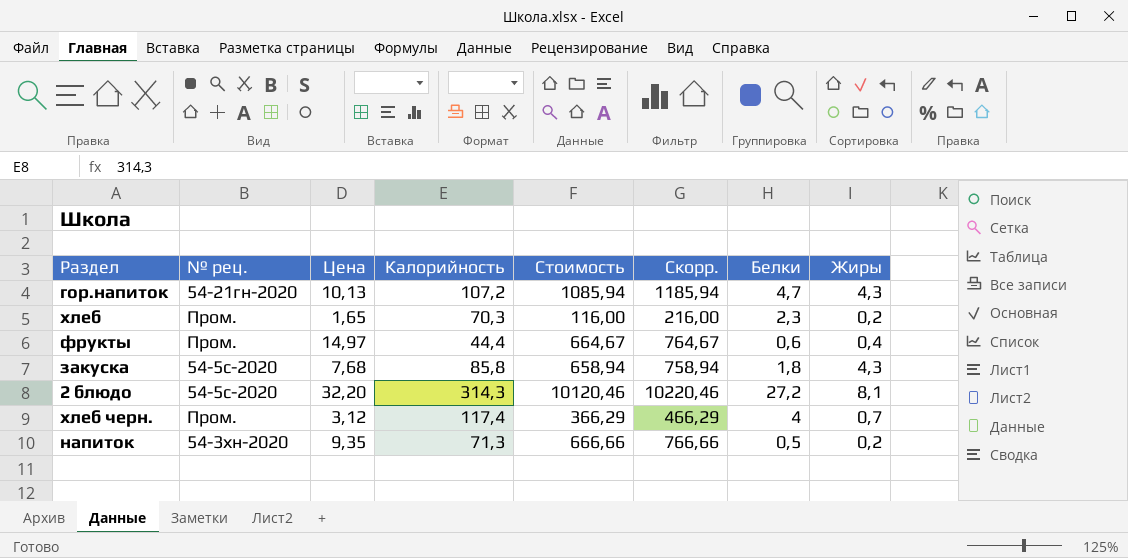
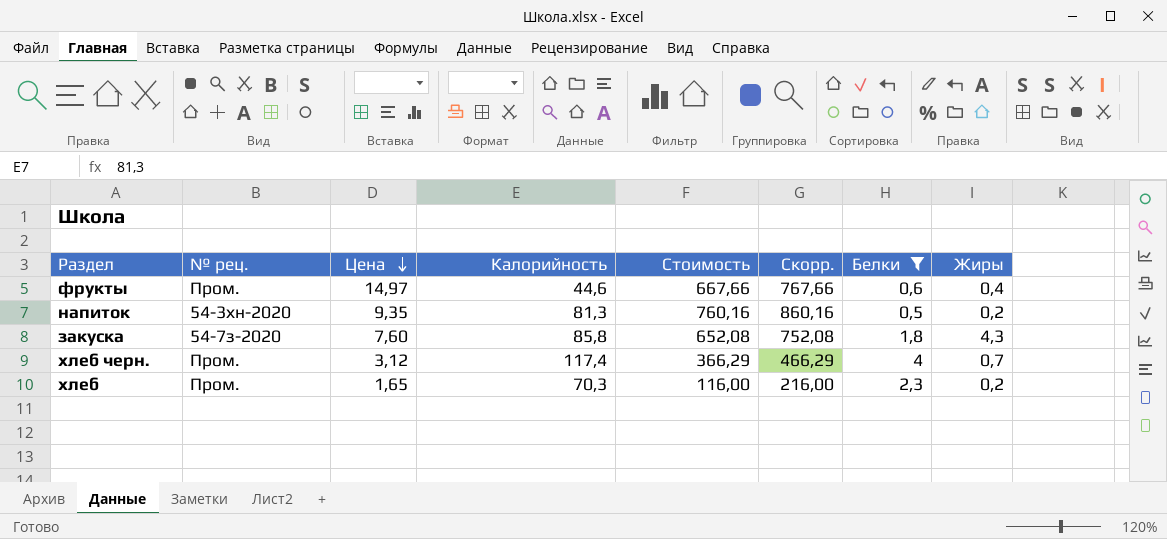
filter: none -> Белки <= 4
row order: none -> Цена descending
фрукты | Калорийность: 44,4 -> 44,6
фрукты | Стоимость: 664,67 -> 667,66
фрукты | Скорр.: 764,67 -> 767,66
напиток | Калорийность: 71,3 -> 81,3
напиток | Стоимость: 666,66 -> 760,16
напиток | Скорр.: 766,66 -> 860,16
закуска | № рец.: 54-5с-2020 -> 54-7з-2020
закуска | Цена: 7,68 -> 7,60
закуска | Стоимость: 658,94 -> 652,08
закуска | Скорр.: 758,94 -> 752,08

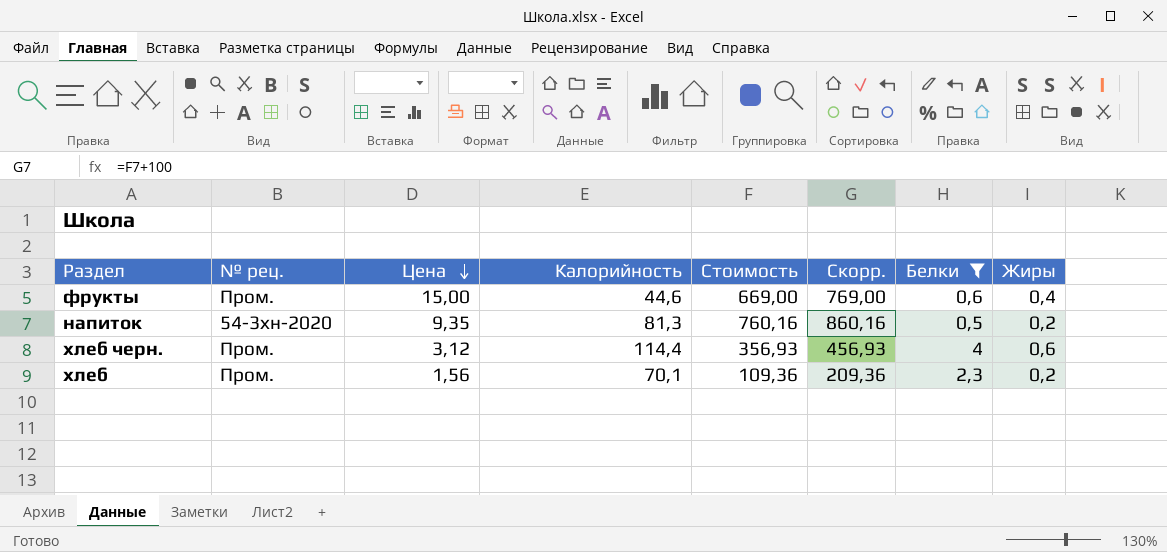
row закуска: 54-7з-2020 | 7,60 | 85,8 | 652,08 | 752,08 | 1,8 | 4,3 -> none
фрукты | Цена: 14,97 -> 15,00
фрукты | Стоимость: 667,66 -> 669,00
фрукты | Скорр.: 767,66 -> 769,00
хлеб черн. | Калорийность: 117,4 -> 114,4
хлеб черн. | Стоимость: 366,29 -> 356,93
хлеб черн. | Скорр.: 466,29 -> 456,93
хлеб черн. | Жиры: 0,7 -> 0,6
хлеб | Цена: 1,65 -> 1,56
хлеб | Калорийность: 70,3 -> 70,1
хлеб | Стоимость: 116,00 -> 109,36
хлеб | Скорр.: 216,00 -> 209,36

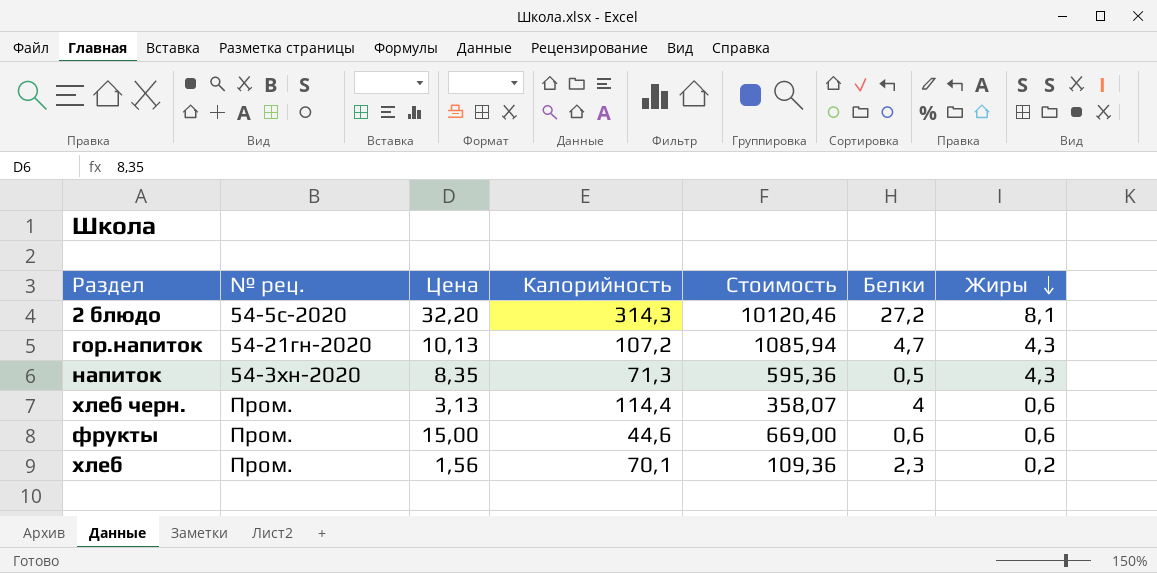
filter: Белки <= 4 -> none
row order: Цена descending -> Жиры descending
column Скорр. | formula: [Стоимость] + 100 -> none
напиток | Цена: 9,35 -> 8,35
напиток | Калорийность: 81,3 -> 71,3
напиток | Стоимость: 760,16 -> 595,36
напиток | Жиры: 0,2 -> 4,3
хлеб черн. | Цена: 3,12 -> 3,13
хлеб черн. | Стоимость: 356,93 -> 358,07
фрукты | Жиры: 0,4 -> 0,6

